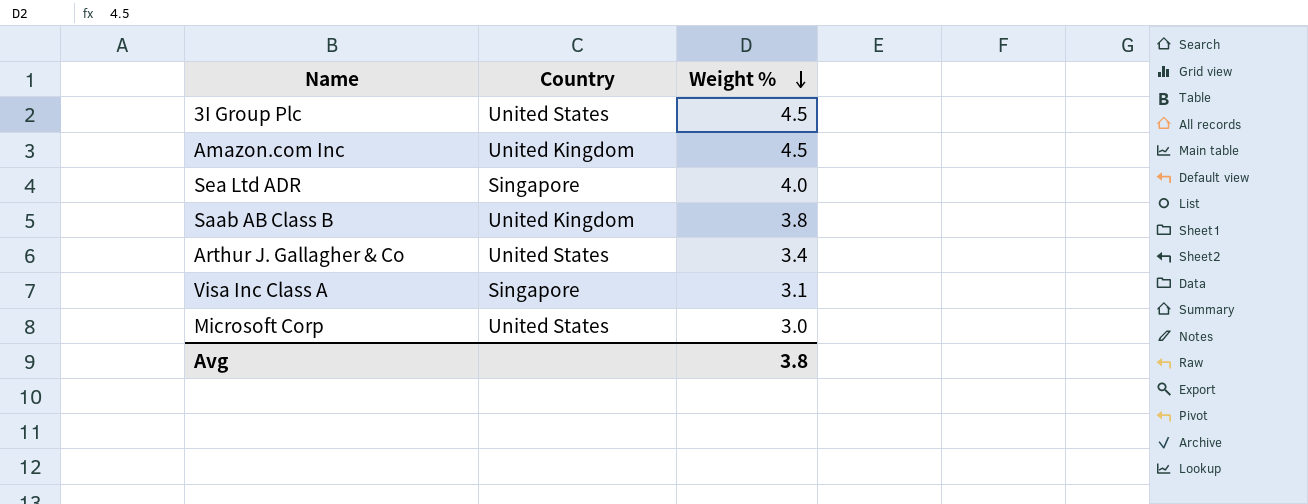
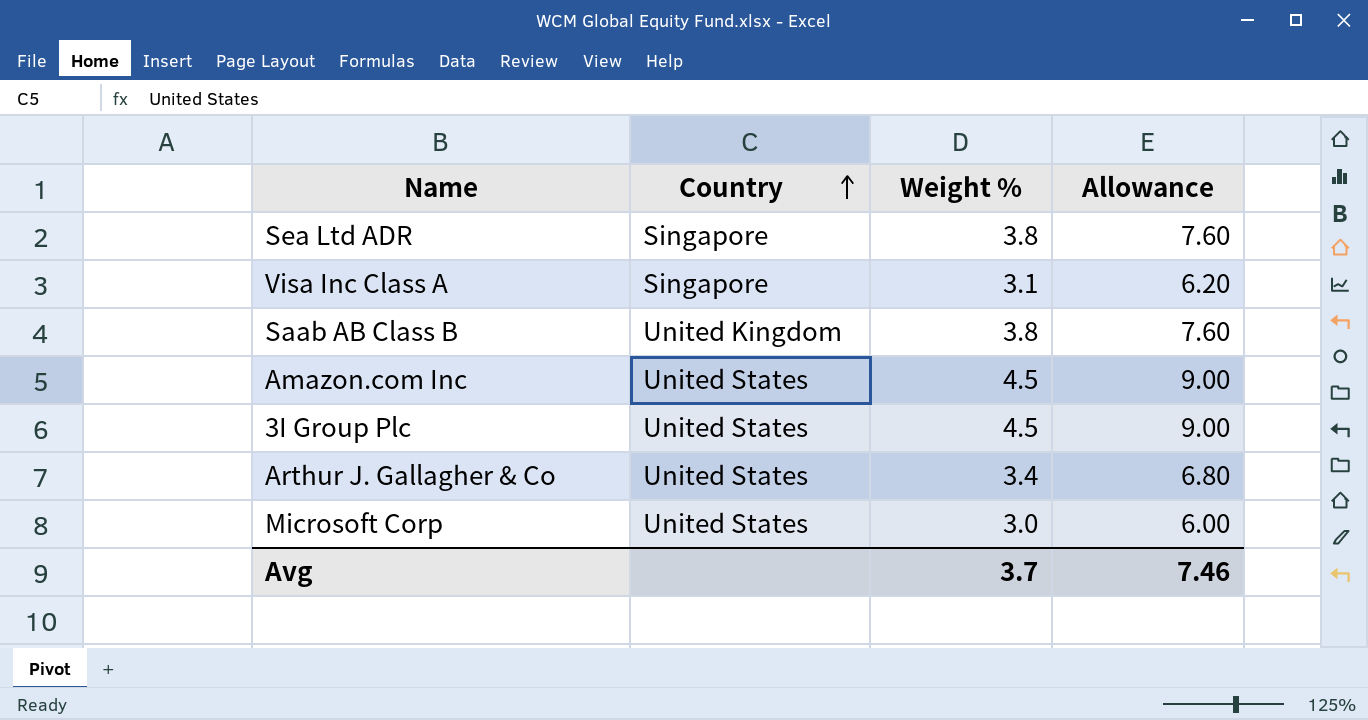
row order: Weight % descending -> Country ascending
column Allowance | formula: none -> [Weight %] * 2
Sea Ltd ADR | Weight %: 4.0 -> 3.8
Amazon.com Inc | Country: United Kingdom -> United States
Avg | Weight %: 3.8 -> 3.7

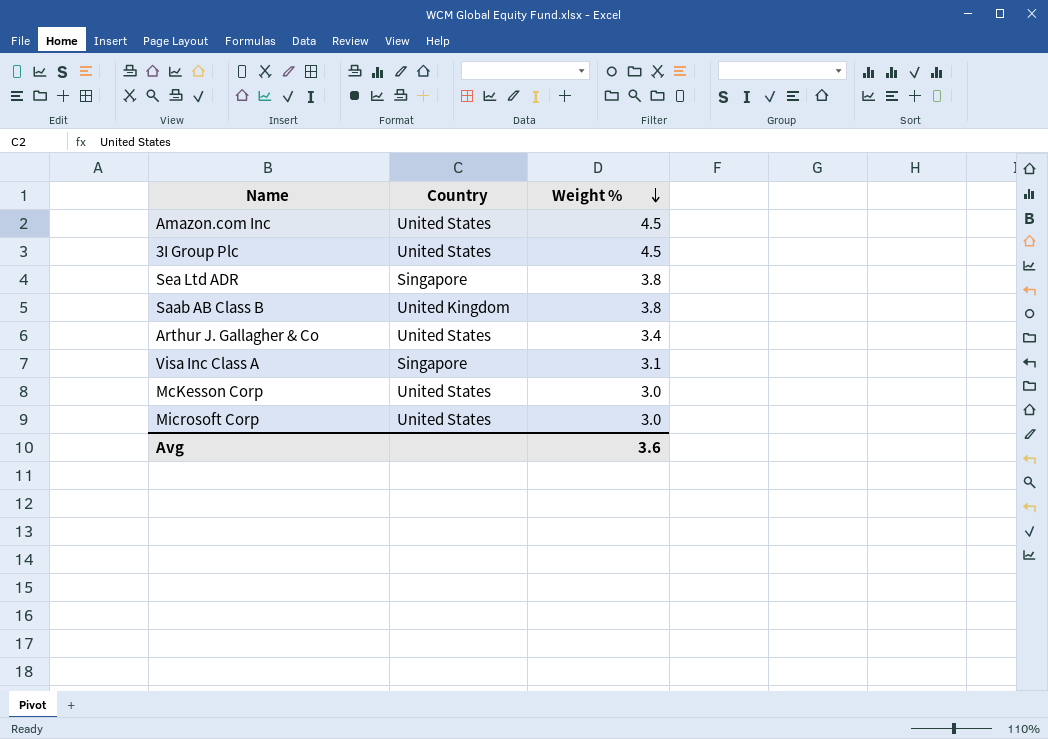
row order: Country ascending -> Weight % descending
column Allowance | formula: [Weight %] * 2 -> none
row McKesson Corp: none -> United States | 3.0
Avg | Weight %: 3.7 -> 3.6

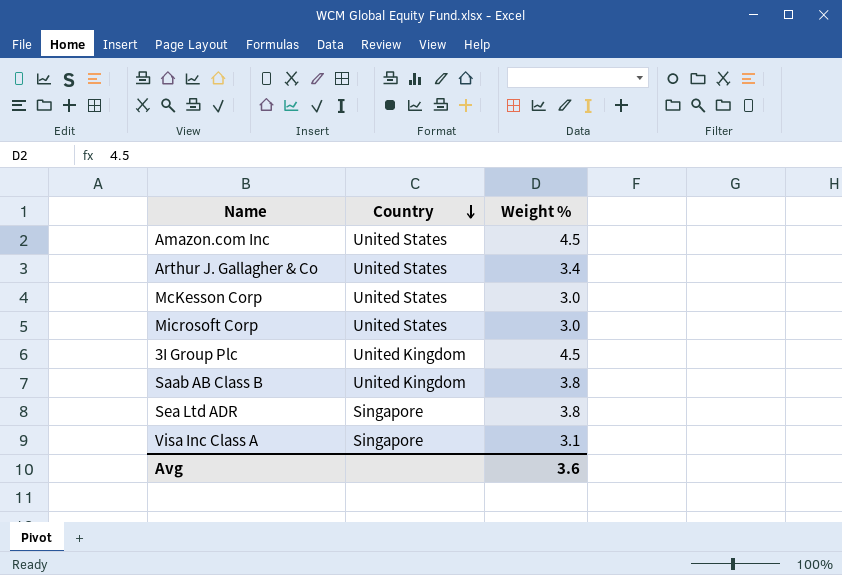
row order: Weight % descending -> Country descending
3I Group Plc | Country: United States -> United Kingdom

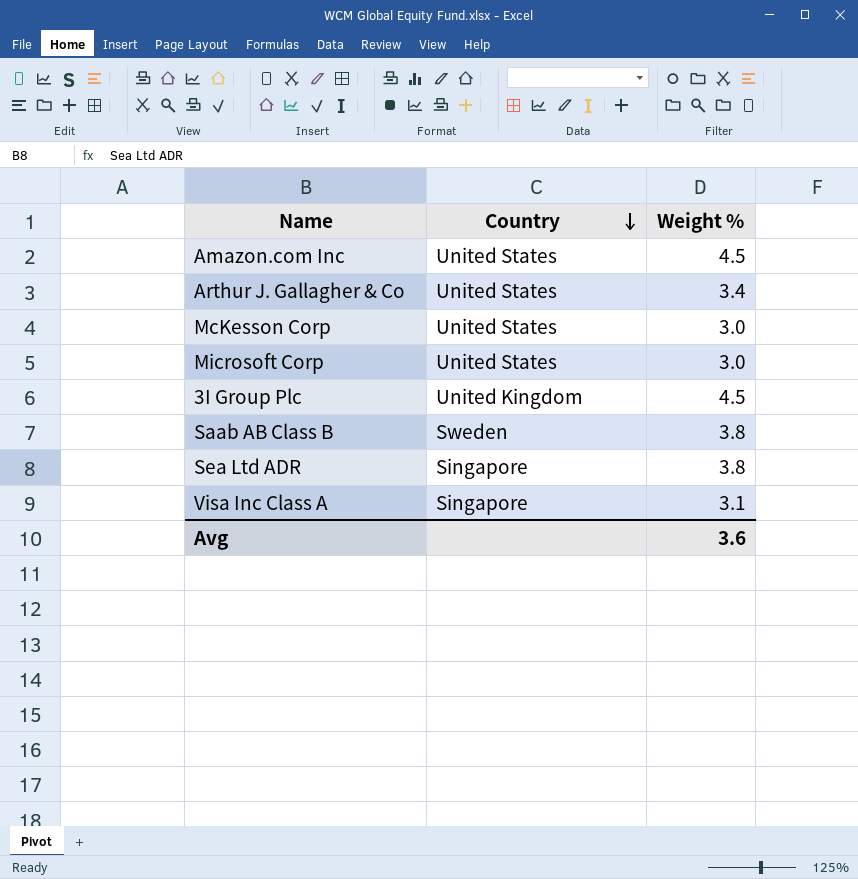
Saab AB Class B | Country: United Kingdom -> Sweden

